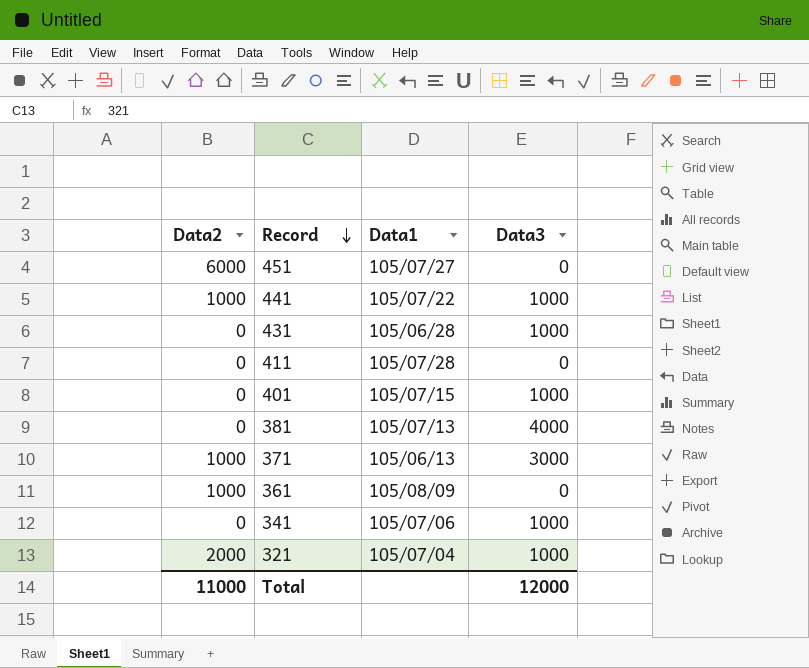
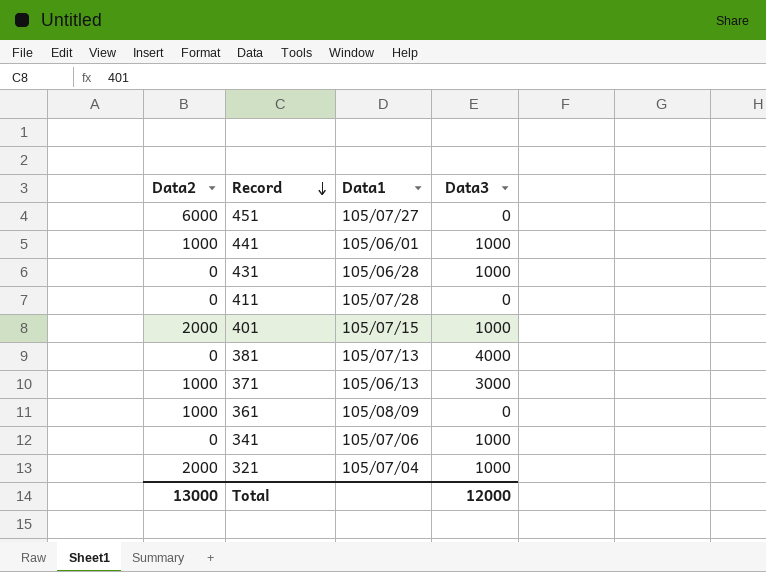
441 | Data1: 105/07/22 -> 105/06/01
401 | Data2: 0 -> 2000
Total | Data2: 11000 -> 13000

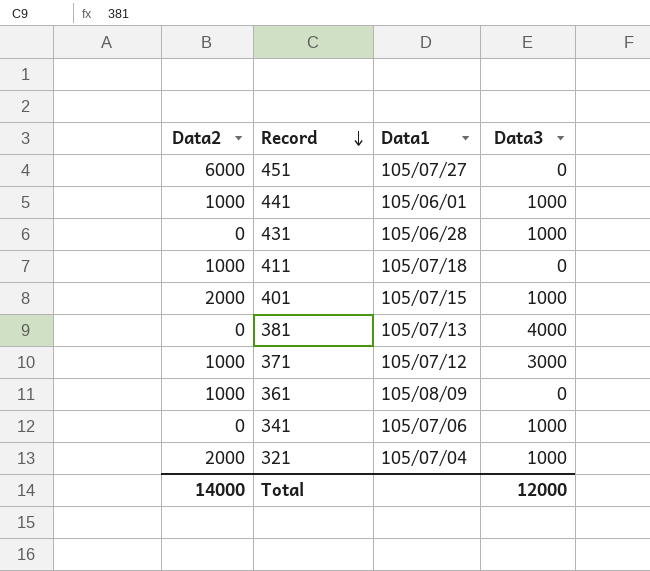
411 | Data2: 0 -> 1000
411 | Data1: 105/07/28 -> 105/07/18
371 | Data1: 105/06/13 -> 105/07/12
Total | Data2: 13000 -> 14000

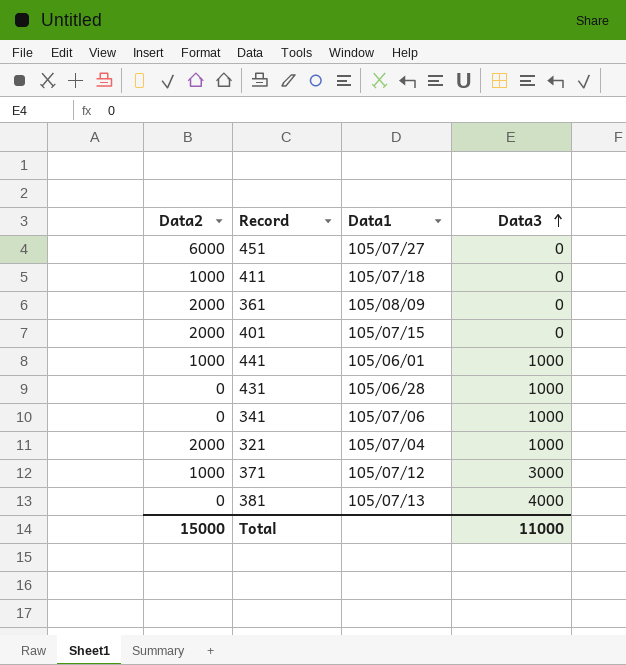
row order: Record descending -> Data3 ascending
361 | Data2: 1000 -> 2000
401 | Data3: 1000 -> 0
Total | Data2: 14000 -> 15000
Total | Data3: 12000 -> 11000

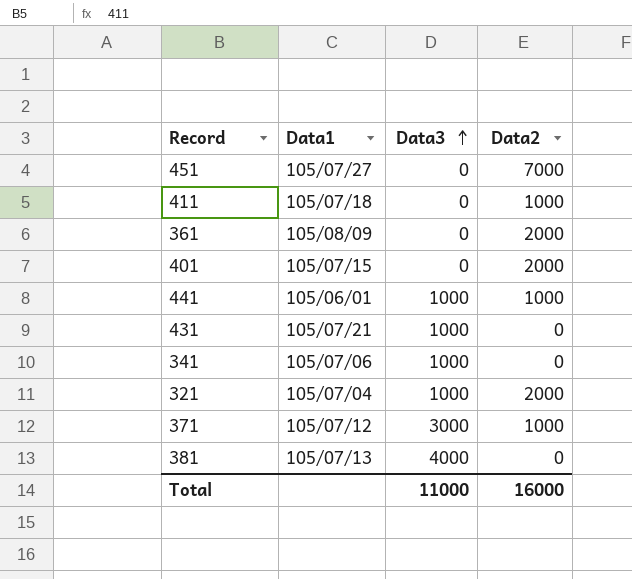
column Data2 | position: 1 -> 4
451 | Data2: 6000 -> 7000
431 | Data1: 105/06/28 -> 105/07/21
Total | Data2: 15000 -> 16000

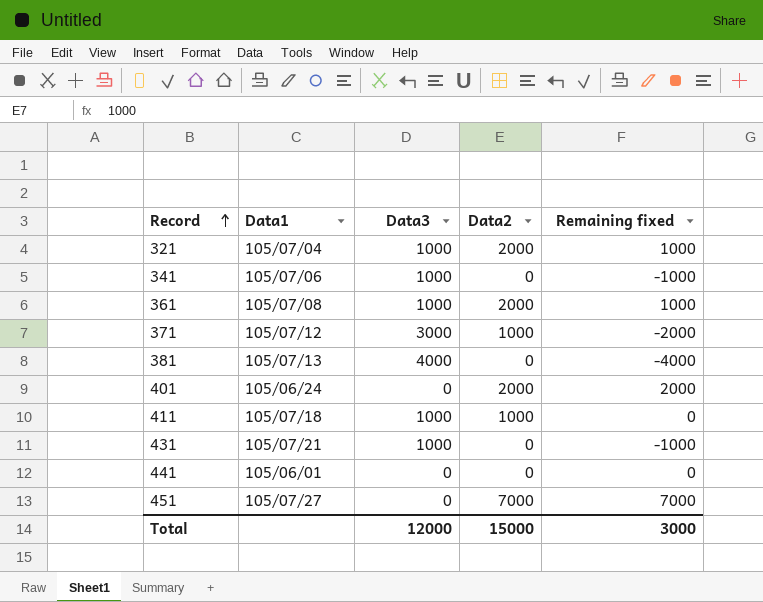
row order: Data3 ascending -> Record ascending
column Remaining fixed | formula: none -> [Data2] - [Data3]
361 | Data1: 105/08/09 -> 105/07/08
361 | Data3: 0 -> 1000
401 | Data1: 105/07/15 -> 105/06/24
411 | Data3: 0 -> 1000
441 | Data3: 1000 -> 0
441 | Data2: 1000 -> 0
Total | Data3: 11000 -> 12000
Total | Data2: 16000 -> 15000

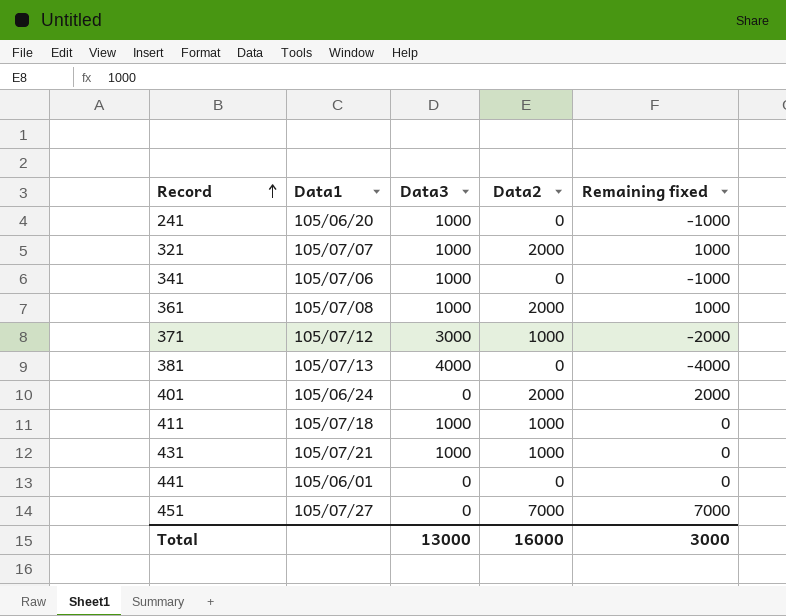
row 241: none -> 105/06/20 | 1000 | 0 | -1000
321 | Data1: 105/07/04 -> 105/07/07
431 | Data2: 0 -> 1000
431 | Remaining fixed: -1000 -> 0
Total | Data3: 12000 -> 13000
Total | Data2: 15000 -> 16000

